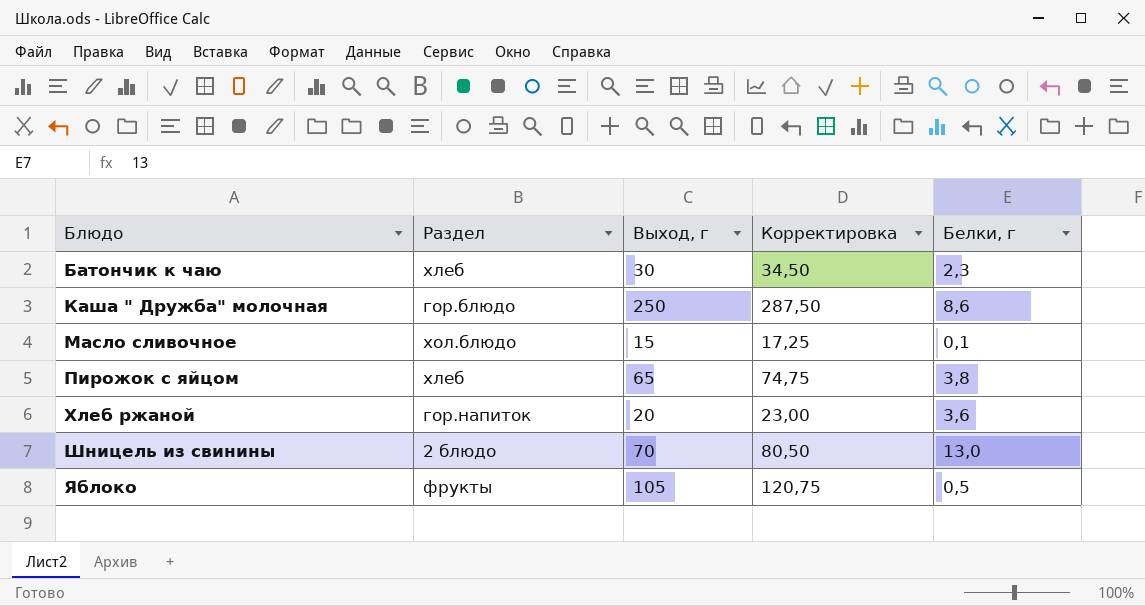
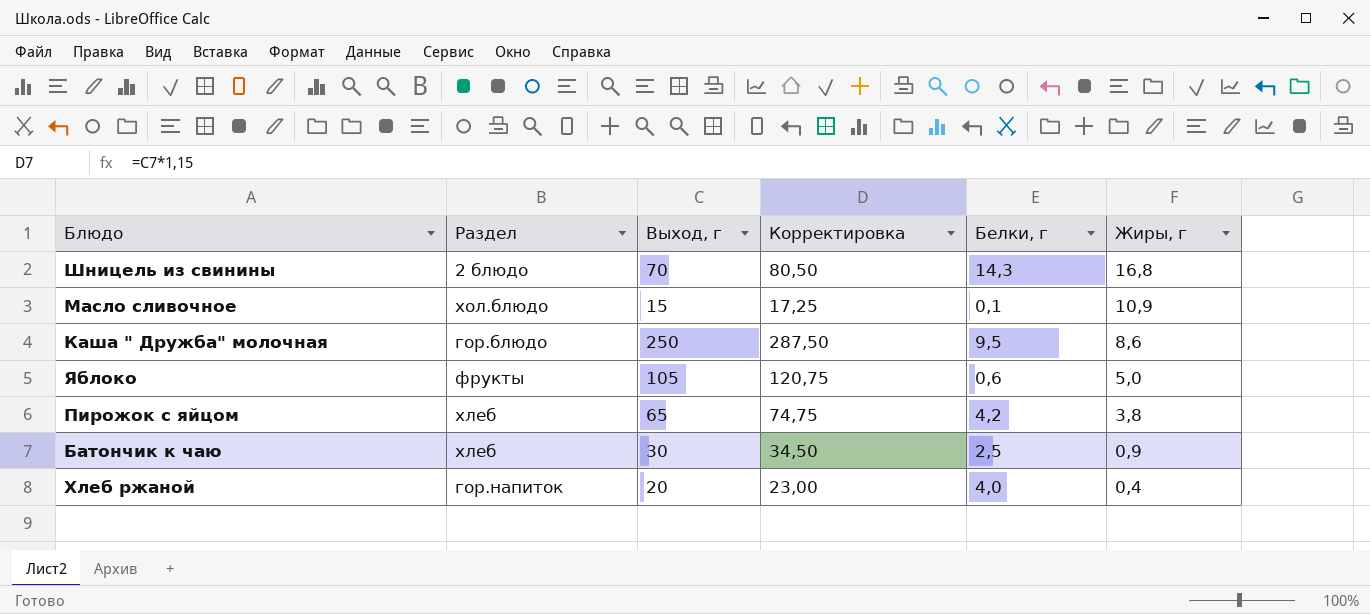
row order: Блюдо ascending -> Жиры, г descending
column Жиры, г | position: none -> 6
Шницель из свинины | Белки, г: 13,0 -> 14,3
Каша " Дружба" молочная | Белки, г: 8,6 -> 9,5
Яблоко | Белки, г: 0,5 -> 0,6
Пирожок с яйцом | Белки, г: 3,8 -> 4,2
Батончик к чаю | Белки, г: 2,3 -> 2,5
Хлеб ржаной | Белки, г: 3,6 -> 4,0

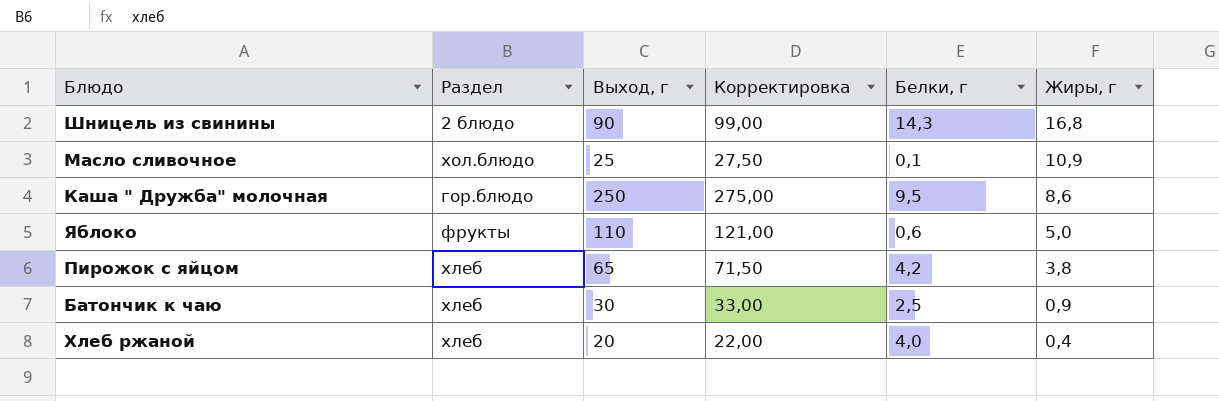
column Корректировка | formula: [Выход, г] * 1,15 -> [Выход, г] * 1,1
Шницель из свинины | Выход, г: 70 -> 90
Масло сливочное | Выход, г: 15 -> 25
Яблоко | Выход, г: 105 -> 110
Хлеб ржаной | Раздел: гор.напиток -> хлеб

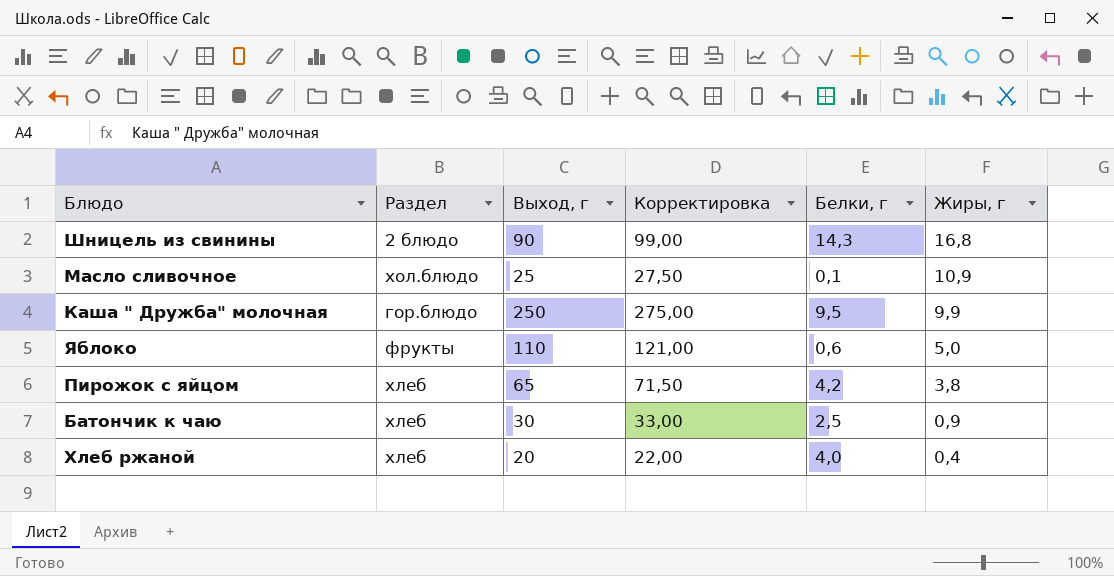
Каша " Дружба" молочная | Жиры, г: 8,6 -> 9,9

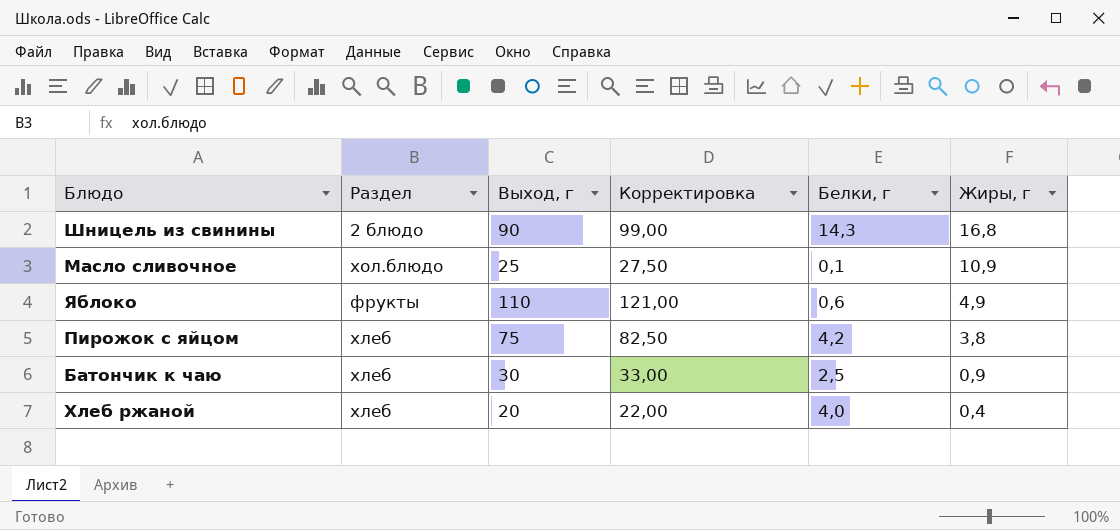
row Каша " Дружба" молочная: гор.блюдо | 250 | 275,00 | 9,5 | 9,9 -> none
Яблоко | Жиры, г: 5,0 -> 4,9
Пирожок с яйцом | Выход, г: 65 -> 75
Пирожок с яйцом | Корректировка: 71,50 -> 82,50

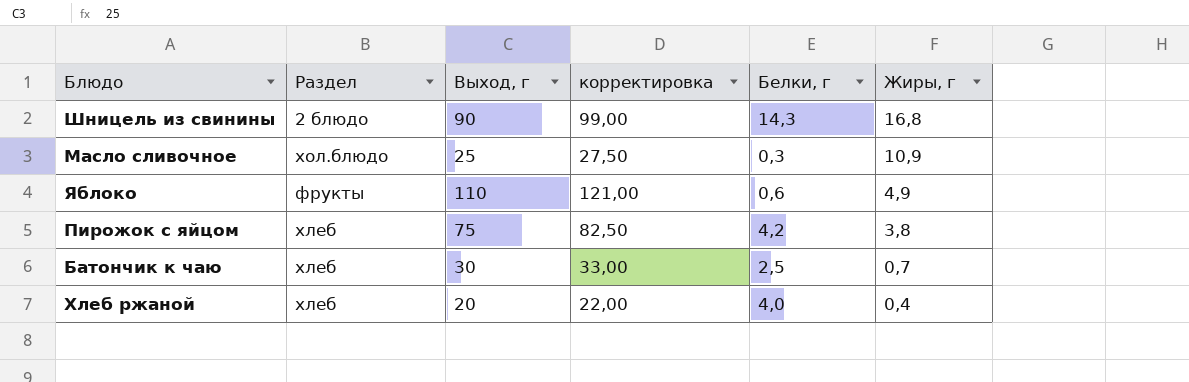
column name: Корректировка -> корректировка
Масло сливочное | Белки, г: 0,1 -> 0,3
Батончик к чаю | Жиры, г: 0,9 -> 0,7

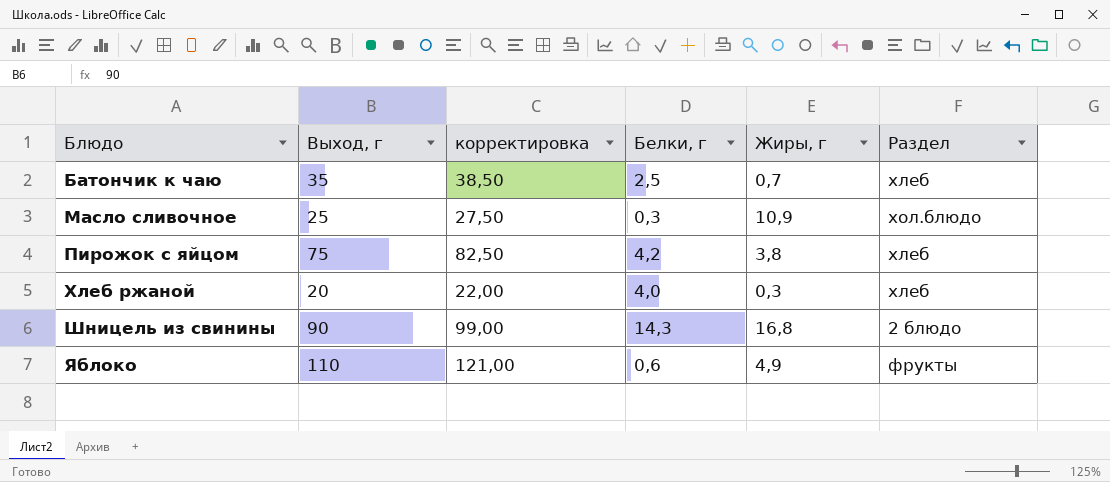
row order: Жиры, г descending -> Блюдо ascending
column Раздел | position: 2 -> 6
Батончик к чаю | Выход, г: 30 -> 35
Батончик к чаю | корректировка: 33,00 -> 38,50
Хлеб ржаной | Жиры, г: 0,4 -> 0,3

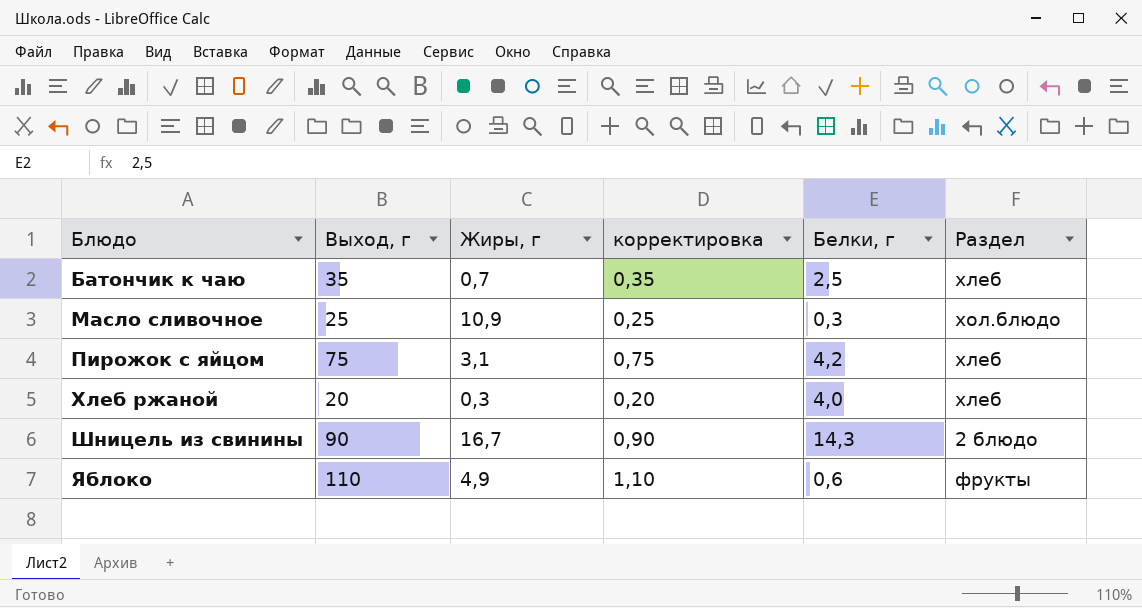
column Жиры, г | position: 5 -> 3
column корректировка | formula: [Выход, г] * 1,1 -> [Выход, г] * 0,01
Пирожок с яйцом | Жиры, г: 3,8 -> 3,1
Шницель из свинины | Жиры, г: 16,8 -> 16,7

